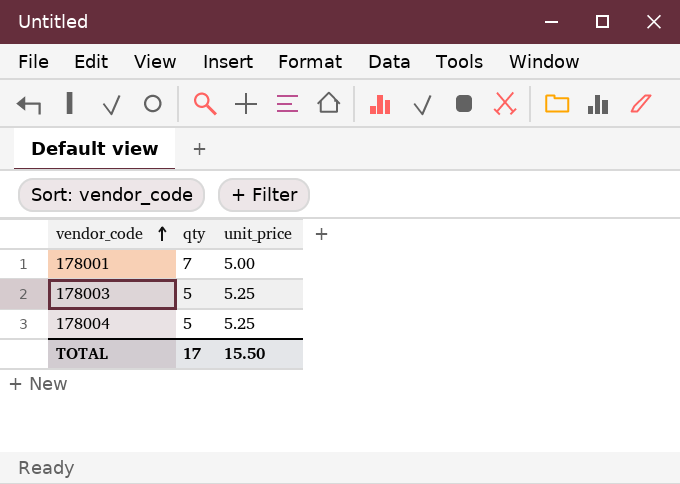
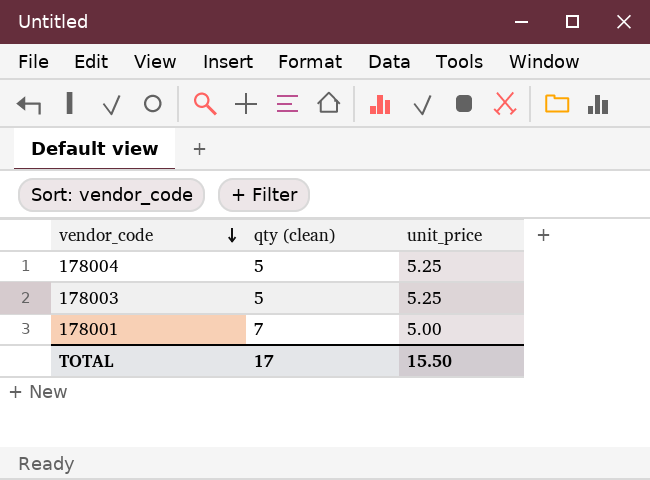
row order: vendor_code ascending -> vendor_code descending
column name: qty -> qty (clean)

